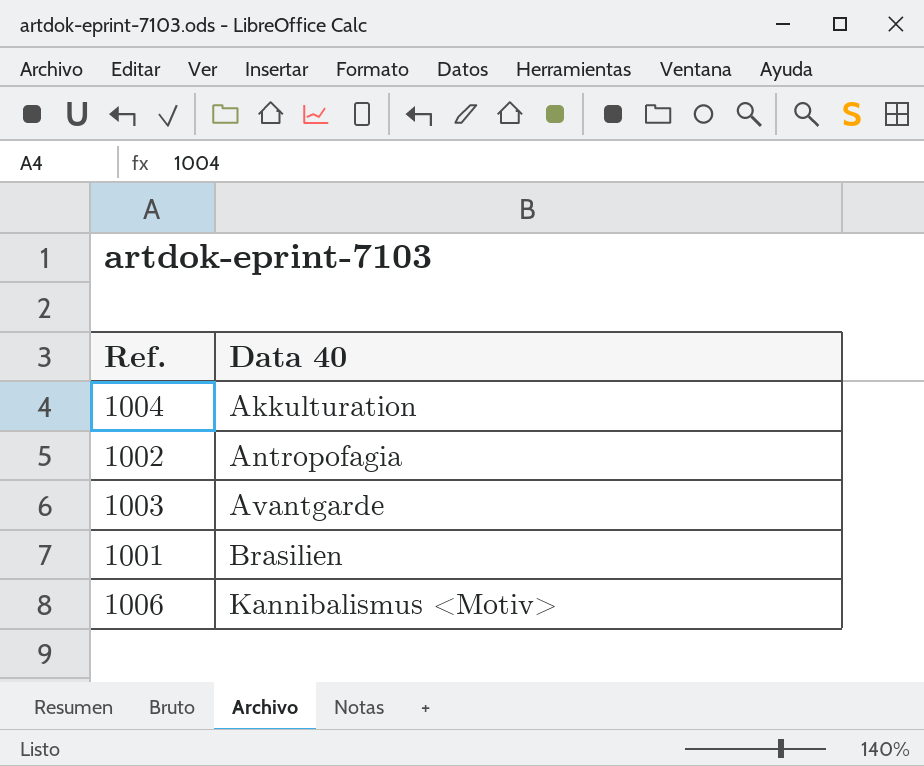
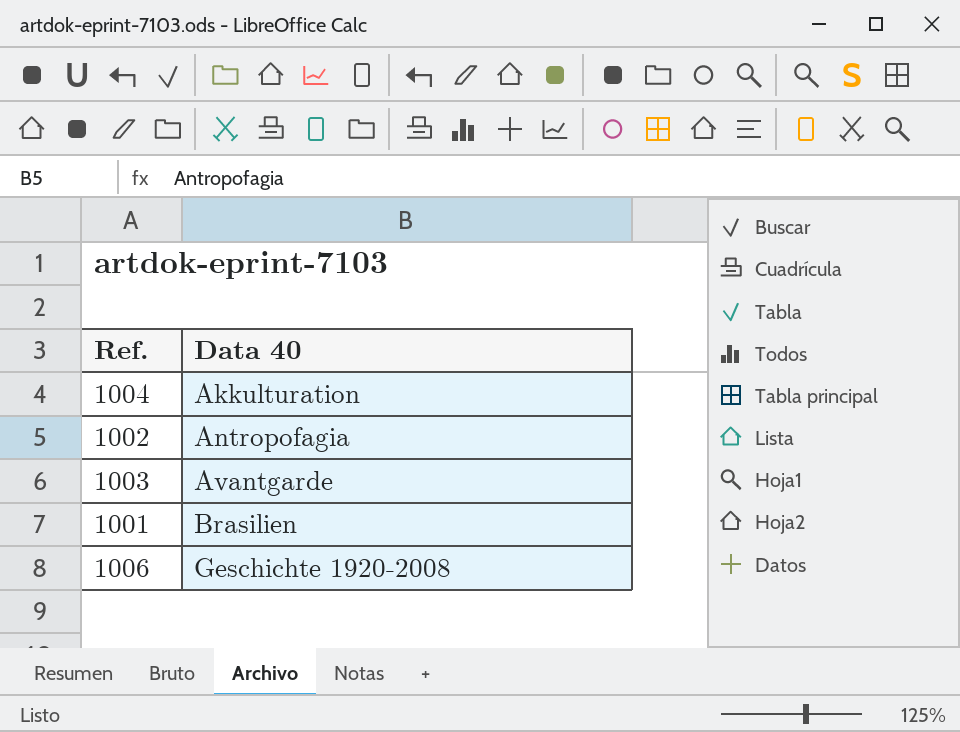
1006 | Data 40: Kannibalismus <Motiv> -> Geschichte 1920-2008

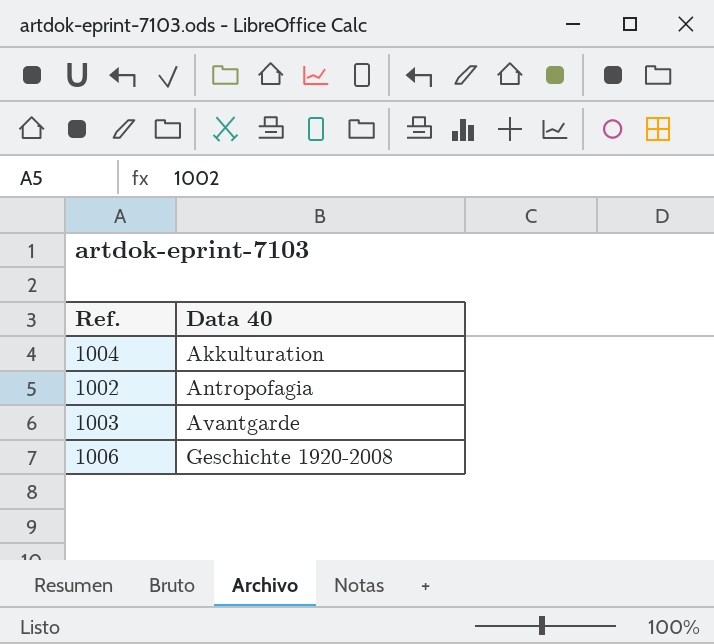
row 1001: Brasilien -> none

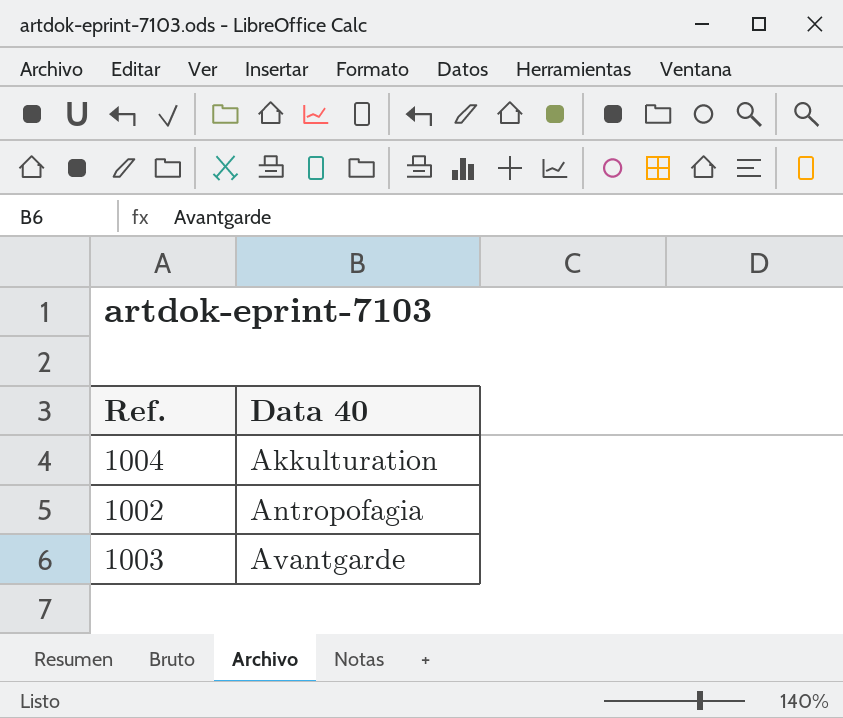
row 1006: Geschichte 1920-2008 -> none

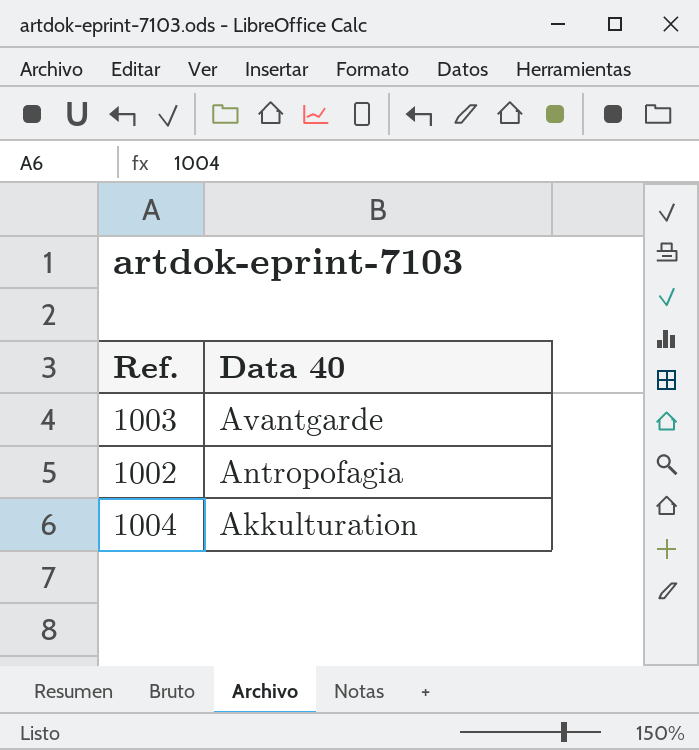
row order: Data 40 ascending -> Data 40 descending

